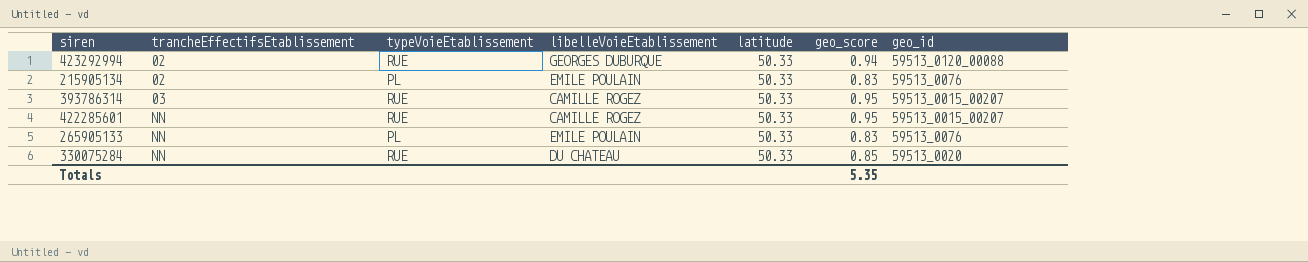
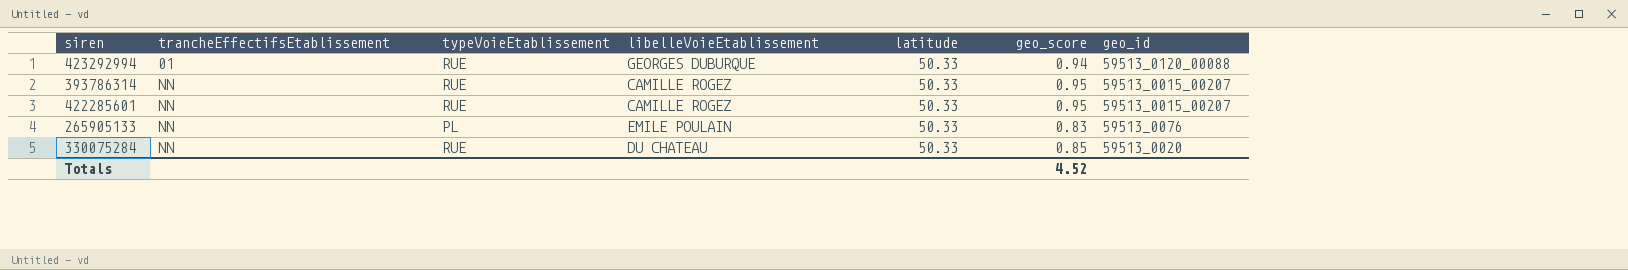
row 215905134: 02 | PL | EMILE POULAIN | 50.33 | 0.83 | 59513_0076 -> none
423292994 | trancheEffectifsEtablissement: 02 -> 01
393786314 | trancheEffectifsEtablissement: 03 -> NN
Totals | geo_score: 5.35 -> 4.52

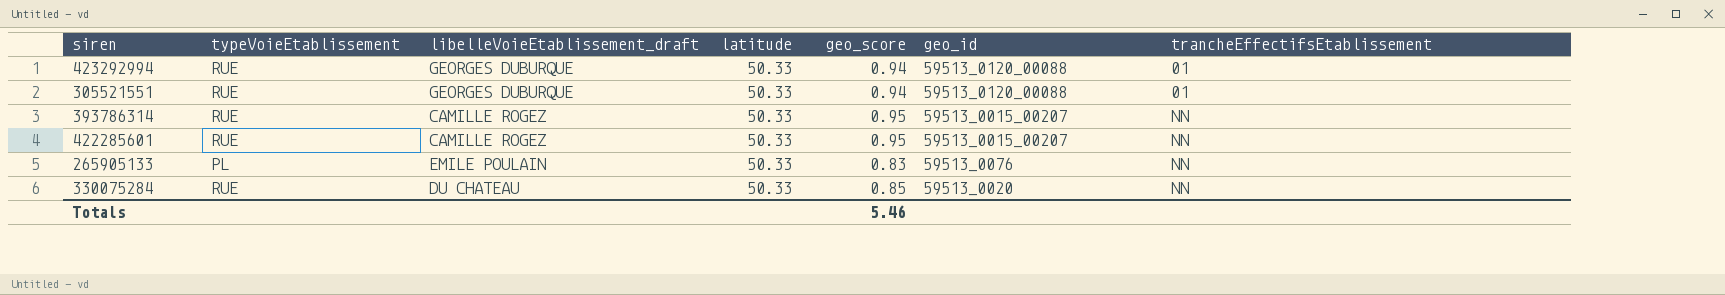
column name: libelleVoieEtablissement -> libelleVoieEtablissement_draft
column trancheEffectifsEtablissement | position: 2 -> 7
row 305521551: none -> RUE | GEORGES DUBURQUE | 50.33 | 0.94 | 59513_0120_00088 | 01
Totals | geo_score: 4.52 -> 5.46

